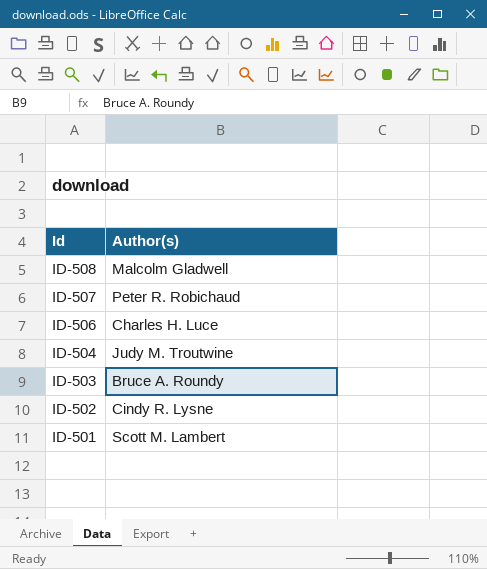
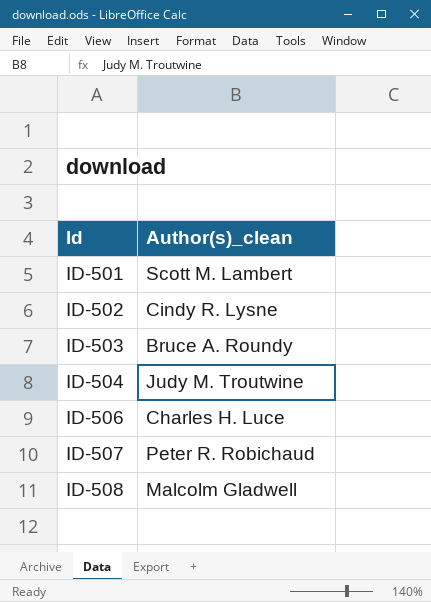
row order: Id descending -> Id ascending
column name: Author(s) -> Author(s)_clean

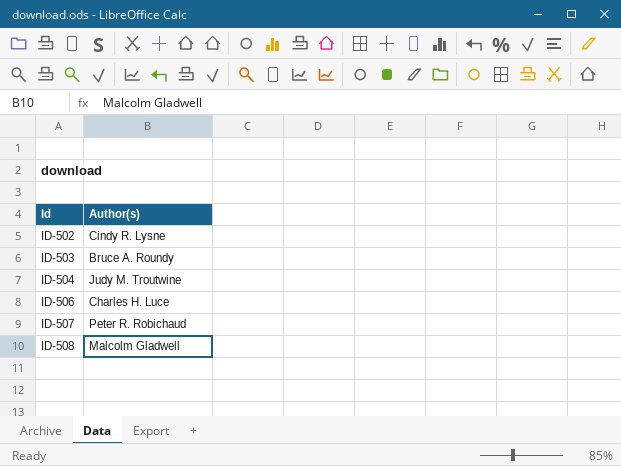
column name: Author(s)_clean -> Author(s)
row ID-501: Scott M. Lambert -> none

